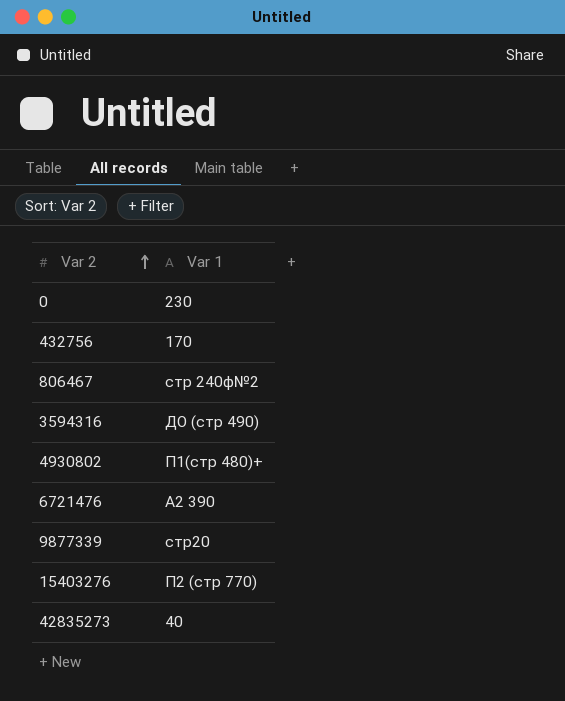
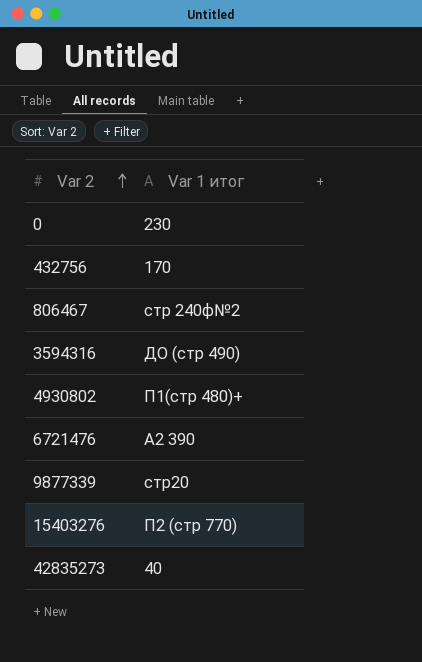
column name: Var 1 -> Var 1 итог

